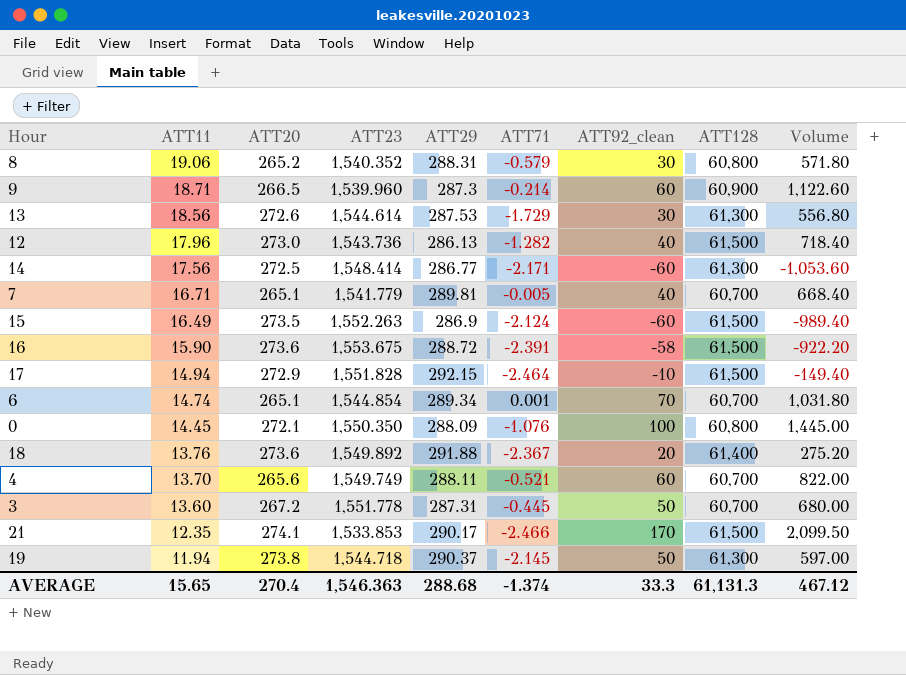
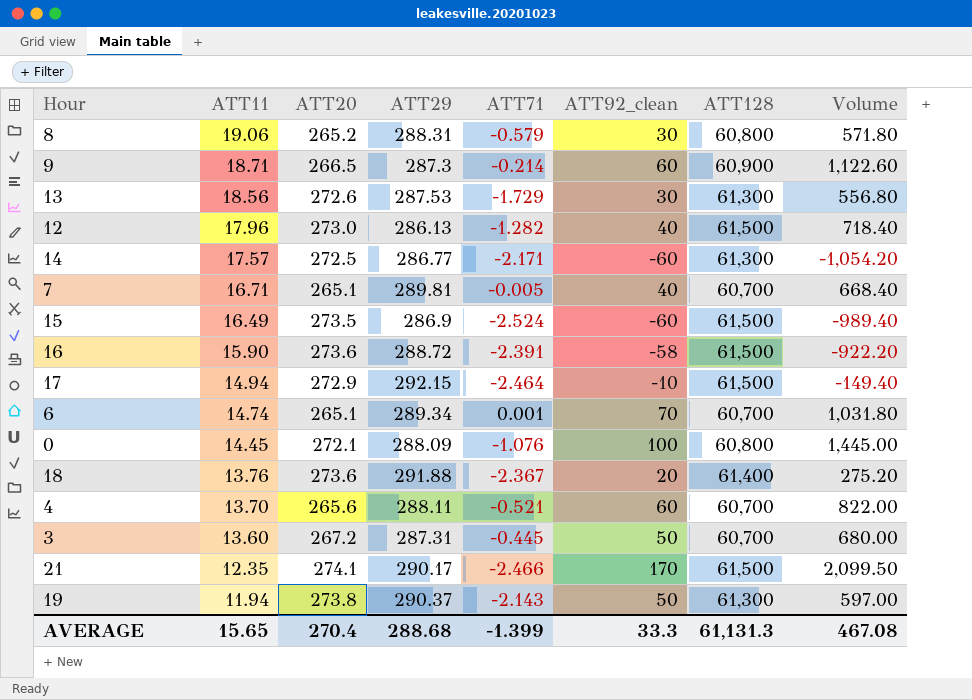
column ATT23 | position: 4 -> none
14 | ATT11: 17.56 -> 17.57
14 | Volume: -1,053.60 -> -1,054.20
15 | ATT71: -2.124 -> -2.524
19 | ATT71: -2.145 -> -2.143
AVERAGE | ATT71: -1.374 -> -1.399
AVERAGE | Volume: 467.12 -> 467.08

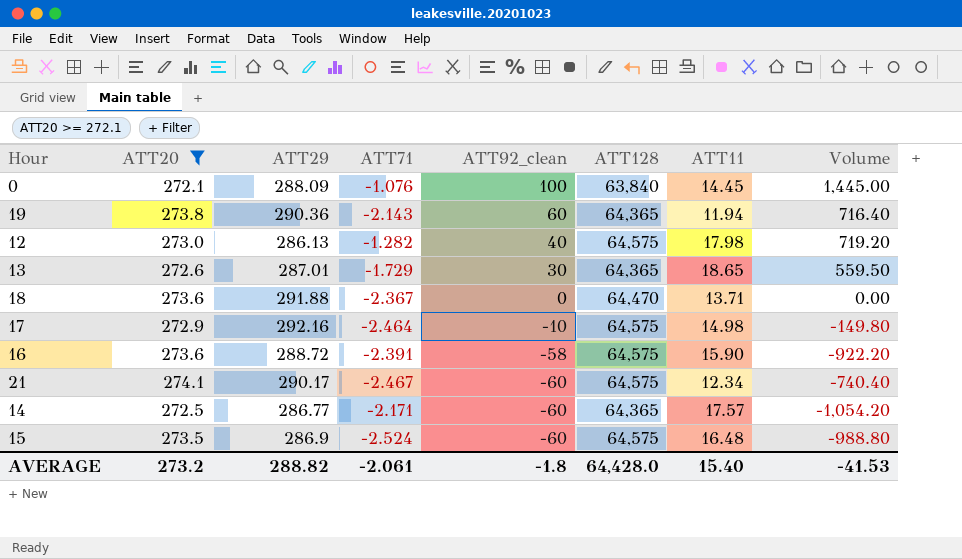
filter: none -> ATT20 >= 272.1
row order: ATT11 descending -> ATT92_clean descending
column ATT11 | position: 2 -> 7
0 | ATT128: 60,800 -> 63,840
19 | ATT29: 290.37 -> 290.36
19 | ATT92_clean: 50 -> 60
19 | ATT128: 61,300 -> 64,365
19 | Volume: 597.00 -> 716.40
12 | ATT128: 61,500 -> 64,575
12 | ATT11: 17.96 -> 17.98
12 | Volume: 718.40 -> 719.20
13 | ATT29: 287.53 -> 287.01
13 | ATT128: 61,300 -> 64,365
13 | ATT11: 18.56 -> 18.65
13 | Volume: 556.80 -> 559.50
18 | ATT92_clean: 20 -> 0
18 | ATT128: 61,400 -> 64,470
18 | ATT11: 13.76 -> 13.71
18 | Volume: 275.20 -> 0.00
17 | ATT29: 292.15 -> 292.16
17 | ATT128: 61,500 -> 64,575
17 | ATT11: 14.94 -> 14.98
17 | Volume: -149.40 -> -149.80
16 | ATT128: 61,500 -> 64,575
21 | ATT71: -2.466 -> -2.467
21 | ATT92_clean: 170 -> -60
21 | ATT128: 61,500 -> 64,575
21 | ATT11: 12.35 -> 12.34
21 | Volume: 2,099.50 -> -740.40
14 | ATT128: 61,300 -> 64,365
15 | ATT128: 61,500 -> 64,575
15 | ATT11: 16.49 -> 16.48
15 | Volume: -989.40 -> -988.80
AVERAGE | ATT20: 270.4 -> 273.2
AVERAGE | ATT29: 288.68 -> 288.82
AVERAGE | ATT71: -1.399 -> -2.061
AVERAGE | ATT92_clean: 33.3 -> -1.8
AVERAGE | ATT128: 61,131.3 -> 64,428.0
AVERAGE | ATT11: 15.65 -> 15.40
AVERAGE | Volume: 467.08 -> -41.53

